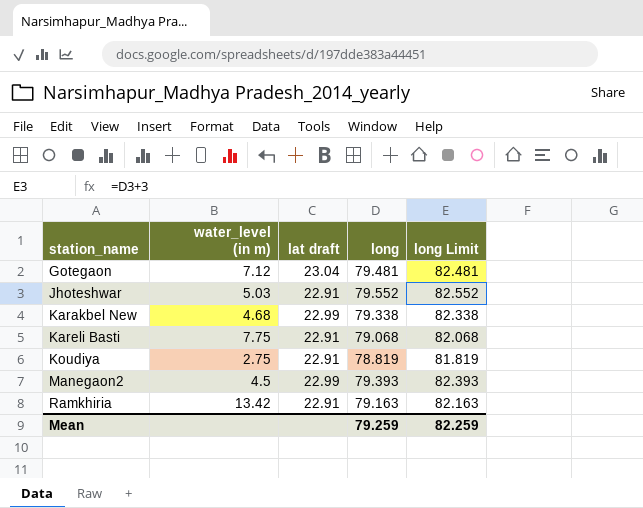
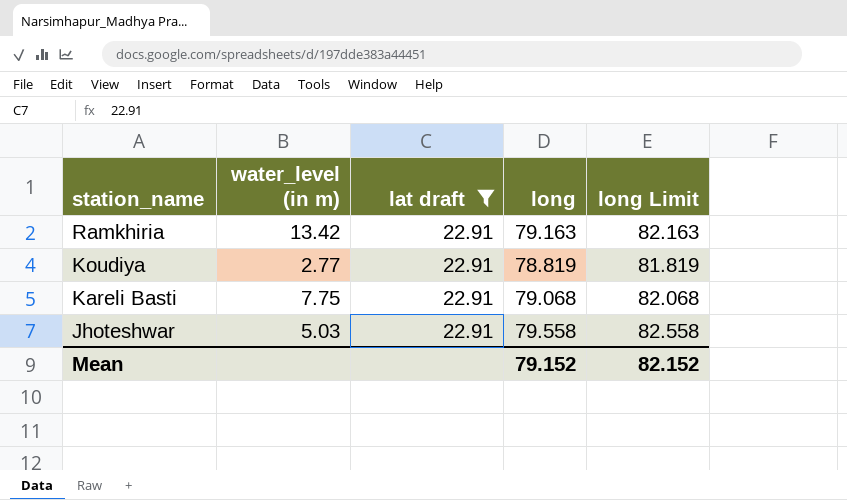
filter: none -> lat draft = 22.91
row order: station_name ascending -> station_name descending
Koudiya | water_level (in m): 2.75 -> 2.77
Jhoteshwar | long: 79.552 -> 79.558
Jhoteshwar | long Limit: 82.552 -> 82.558
Mean | long: 79.259 -> 79.152
Mean | long Limit: 82.259 -> 82.152

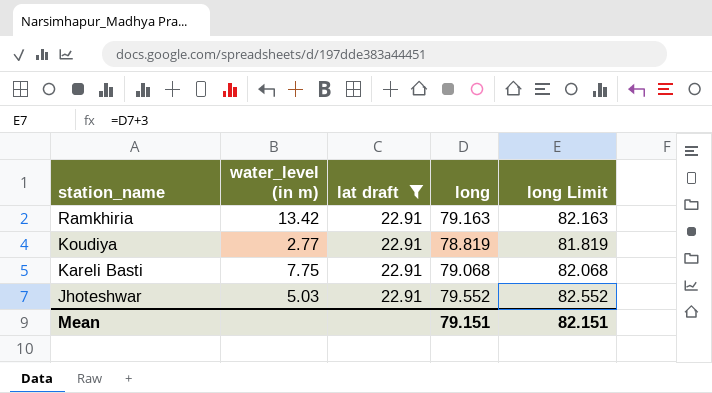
Jhoteshwar | long: 79.558 -> 79.552
Jhoteshwar | long Limit: 82.558 -> 82.552
Mean | long: 79.152 -> 79.151
Mean | long Limit: 82.152 -> 82.151

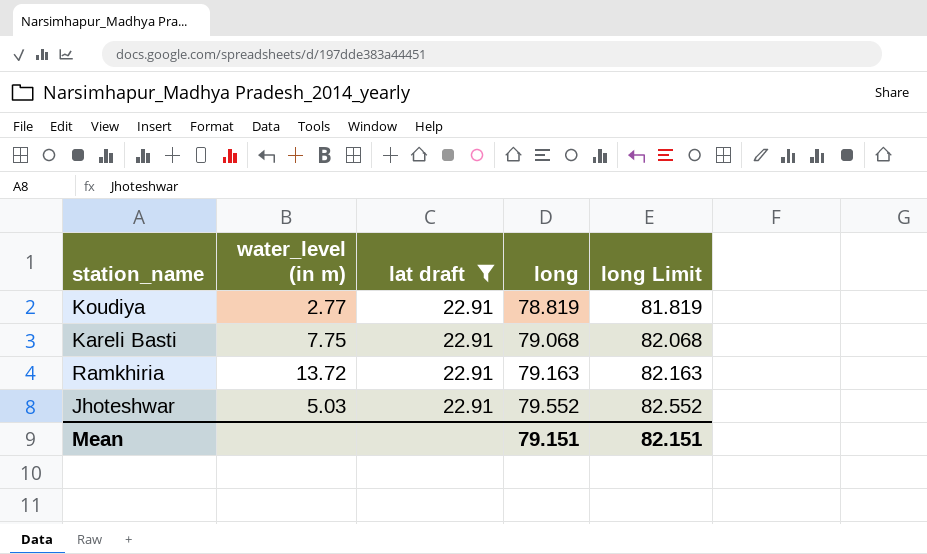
row order: station_name descending -> long ascending
Ramkhiria | water_level (in m): 13.42 -> 13.72

